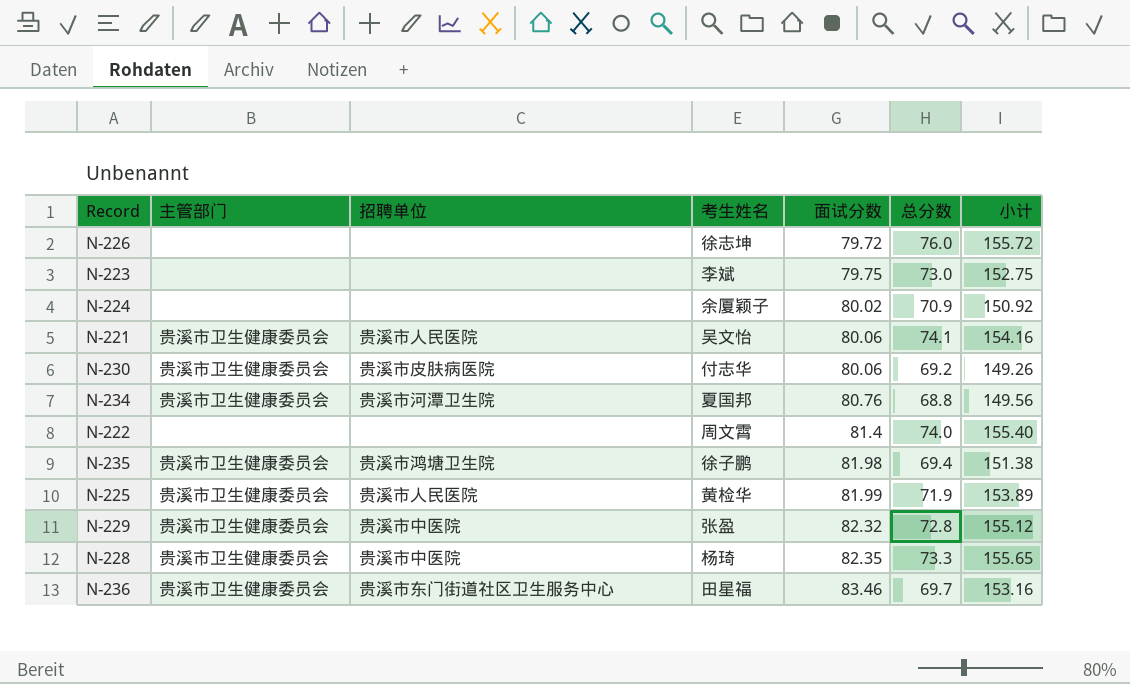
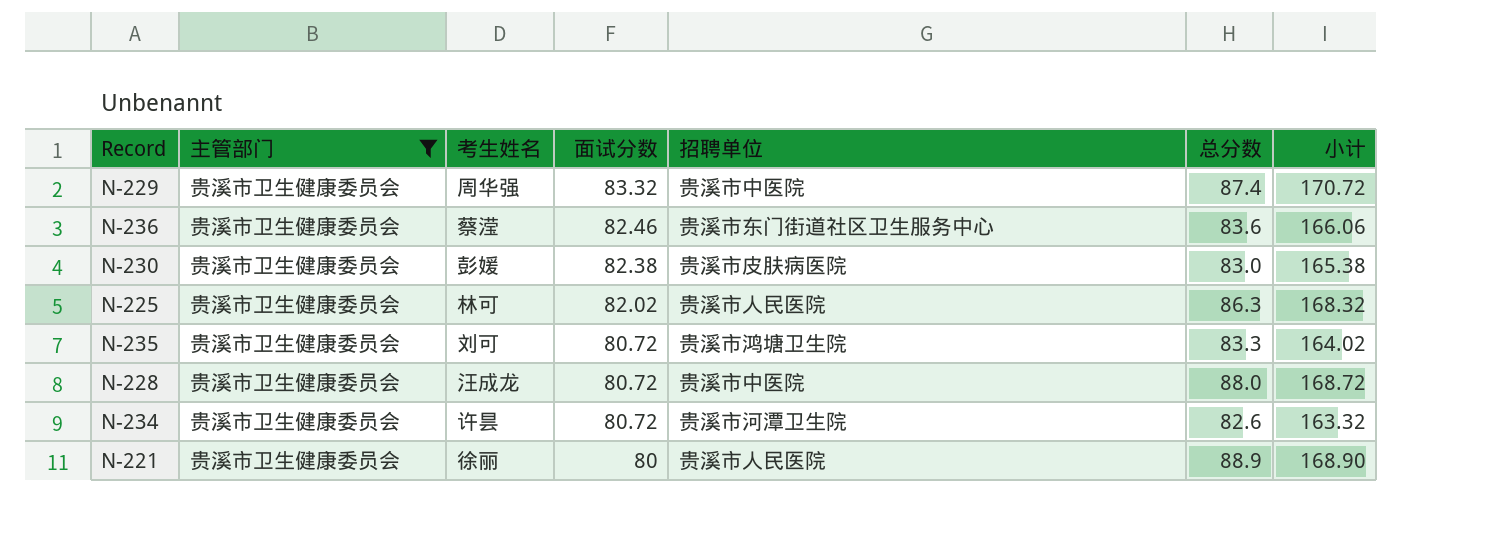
filter: none -> 主管部门 = 贵溪市卫生健康委员会
row order: 面试分数 ascending -> 面试分数 descending
column 招聘单位 | position: 3 -> 5
N-229 | 考生姓名: 张盈 -> 周华强
N-229 | 面试分数: 82.32 -> 83.32
N-229 | 总分数: 72.8 -> 87.4
N-229 | 小计: 155.12 -> 170.72
N-236 | 考生姓名: 田星福 -> 蔡滢
N-236 | 面试分数: 83.46 -> 82.46
N-236 | 总分数: 69.7 -> 83.6
N-236 | 小计: 153.16 -> 166.06
N-230 | 考生姓名: 付志华 -> 彭媛
N-230 | 面试分数: 80.06 -> 82.38
N-230 | 总分数: 69.2 -> 83.0
N-230 | 小计: 149.26 -> 165.38
N-225 | 考生姓名: 黄检华 -> 林可
N-225 | 面试分数: 81.99 -> 82.02
N-225 | 总分数: 71.9 -> 86.3
N-225 | 小计: 153.89 -> 168.32
N-235 | 考生姓名: 徐子鹏 -> 刘可
N-235 | 面试分数: 81.98 -> 80.72
N-235 | 总分数: 69.4 -> 83.3
N-235 | 小计: 151.38 -> 164.02
N-228 | 考生姓名: 杨琦 -> 汪成龙
N-228 | 面试分数: 82.35 -> 80.72
N-228 | 总分数: 73.3 -> 88.0
N-228 | 小计: 155.65 -> 168.72
N-234 | 考生姓名: 夏国邦 -> 许昙
N-234 | 面试分数: 80.76 -> 80.72
N-234 | 总分数: 68.8 -> 82.6
N-234 | 小计: 149.56 -> 163.32
N-221 | 考生姓名: 吴文怡 -> 徐丽
N-221 | 面试分数: 80.06 -> 80
N-221 | 总分数: 74.1 -> 88.9
N-221 | 小计: 154.16 -> 168.90

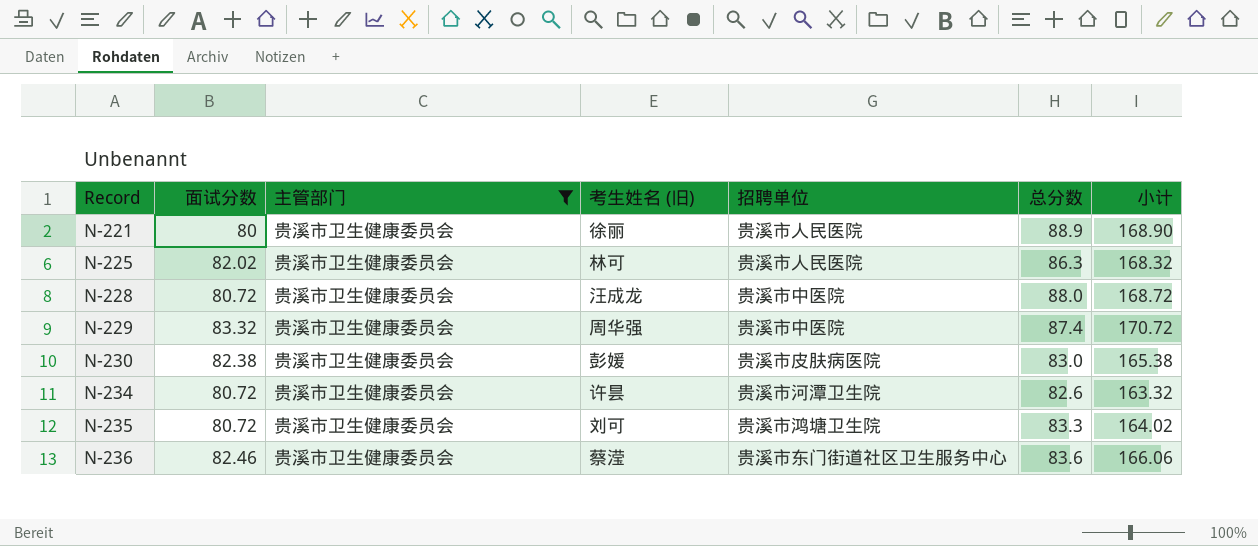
row order: 面试分数 descending -> Record ascending
column 面试分数 | position: 4 -> 2
column name: 考生姓名 -> 考生姓名 (旧)

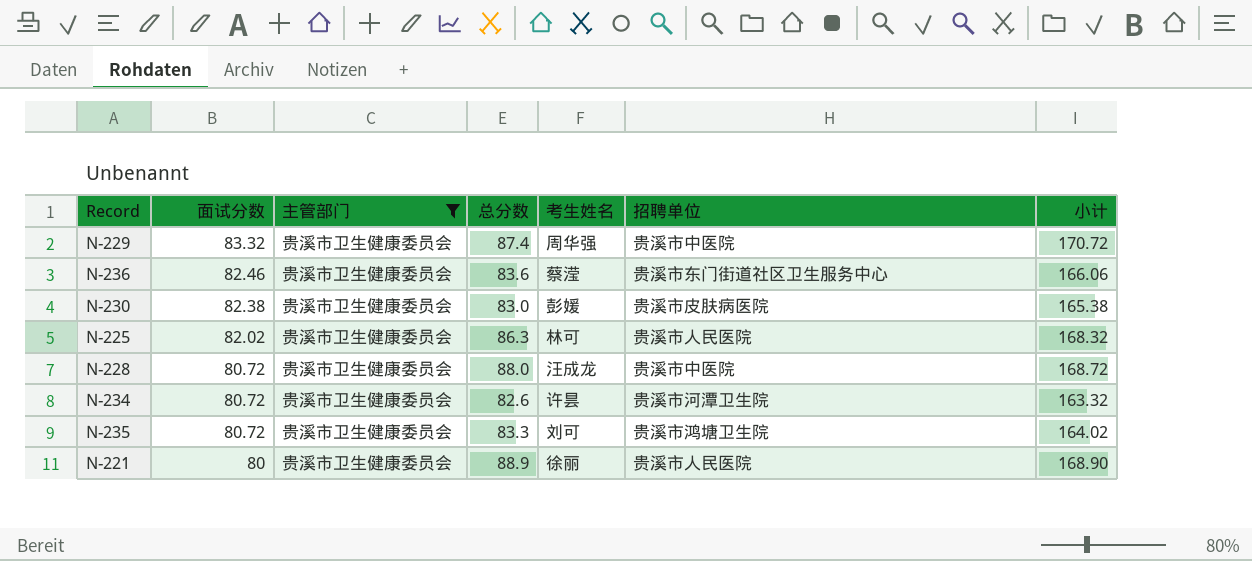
row order: Record ascending -> 面试分数 descending
column 总分数 | position: 6 -> 4
column name: 考生姓名 (旧) -> 考生姓名

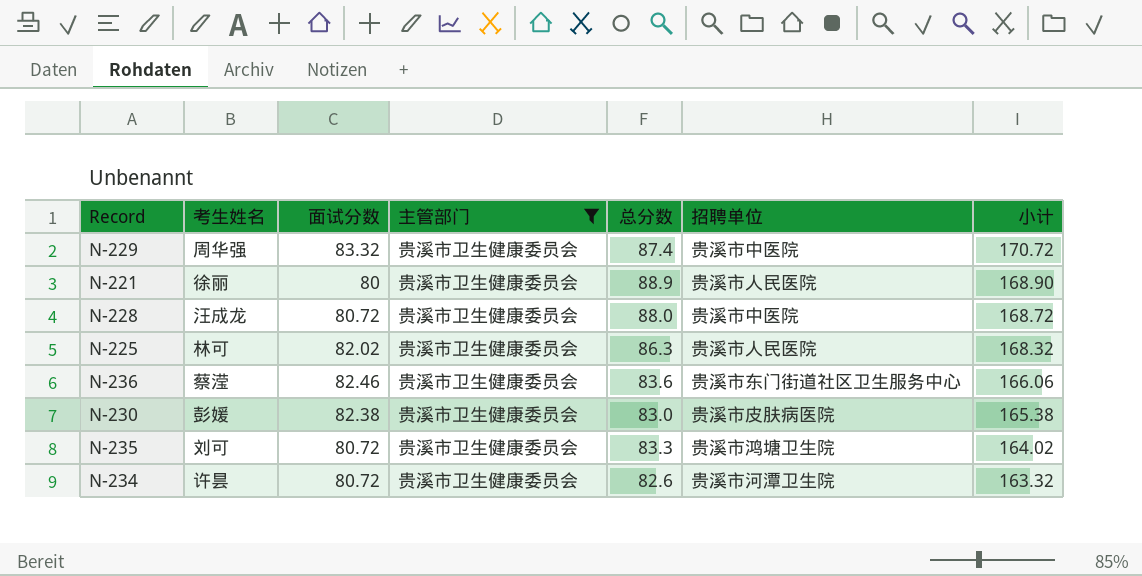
row order: 面试分数 descending -> 小计 descending
column 考生姓名 | position: 5 -> 2

